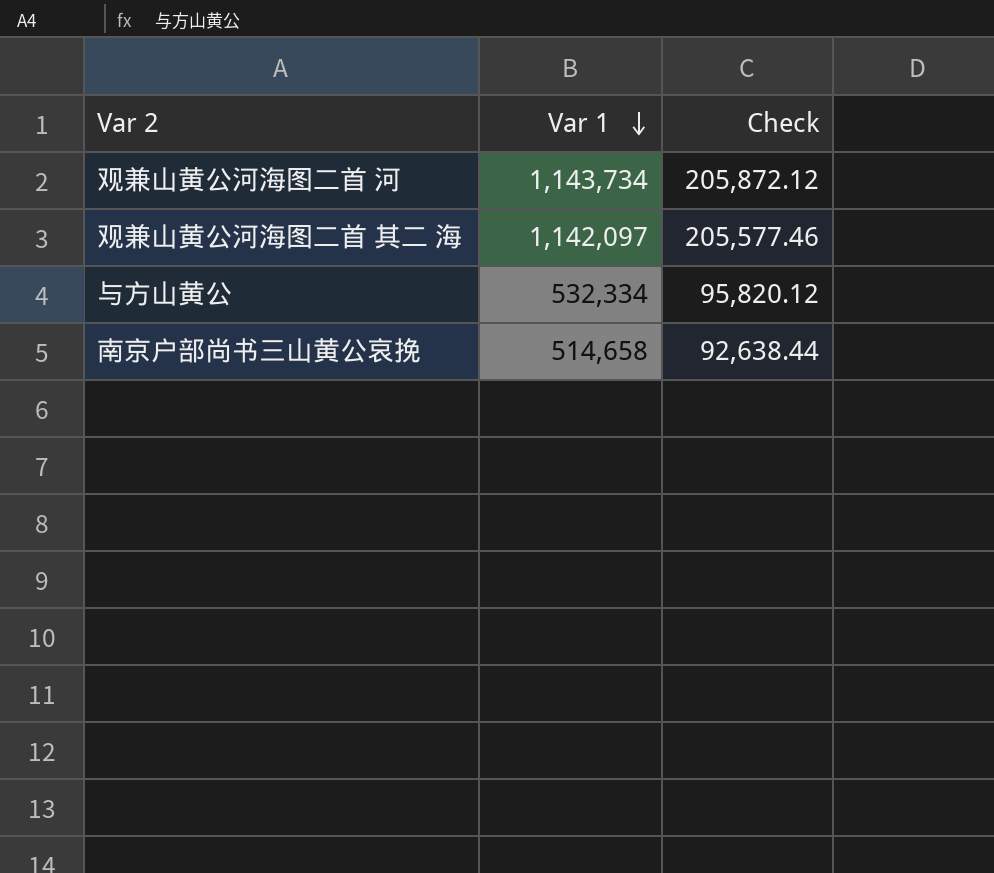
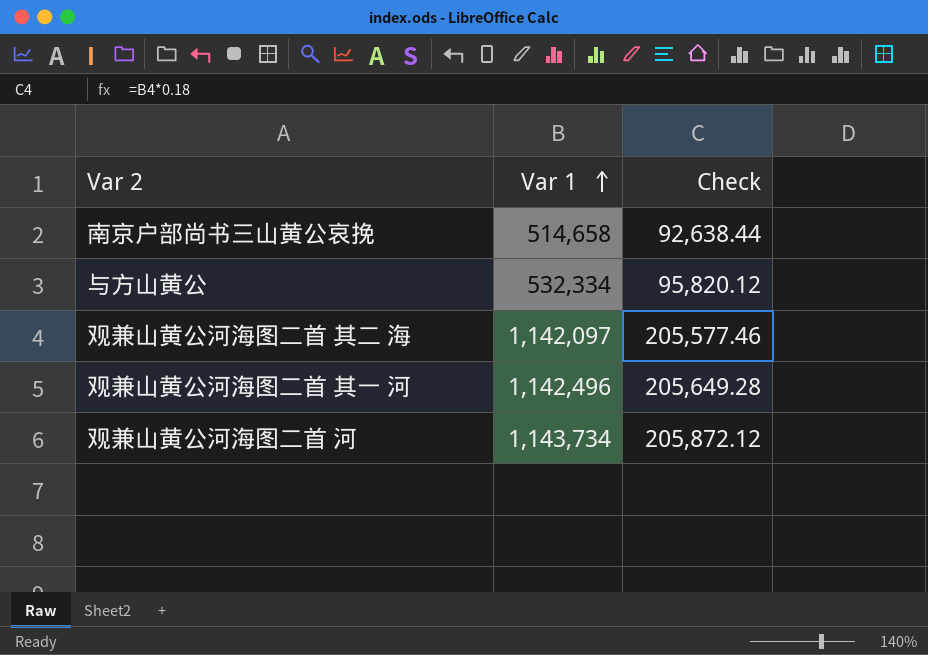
row order: Var 1 descending -> Var 1 ascending
row 观兼山黄公河海图二首 其一 河: none -> 1,142,496 | 205,649.28

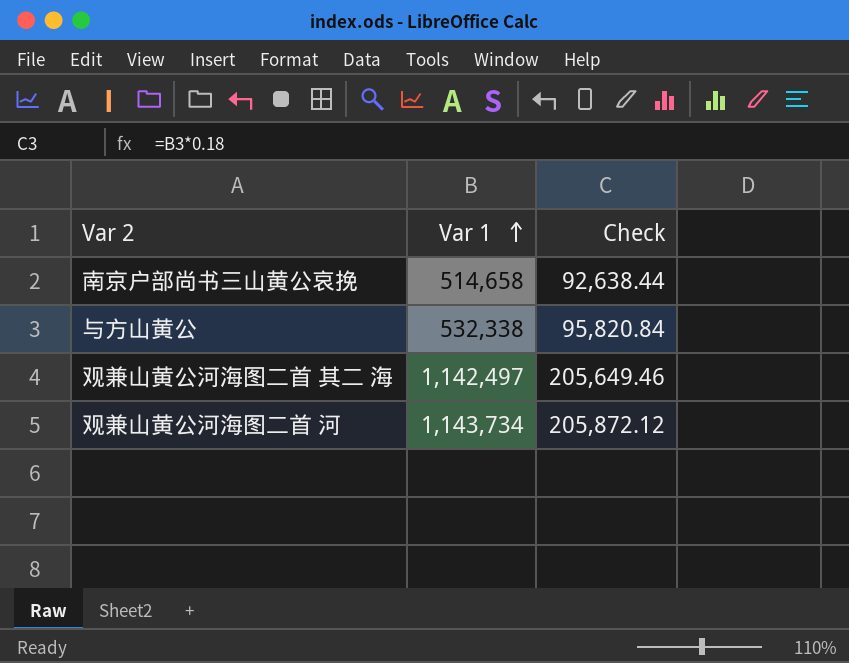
row 观兼山黄公河海图二首 其一 河: 1,142,496 | 205,649.28 -> none
与方山黄公 | Var 1: 532,334 -> 532,338
与方山黄公 | Check: 95,820.12 -> 95,820.84
观兼山黄公河海图二首 其二 海 | Var 1: 1,142,097 -> 1,142,497
观兼山黄公河海图二首 其二 海 | Check: 205,577.46 -> 205,649.46

